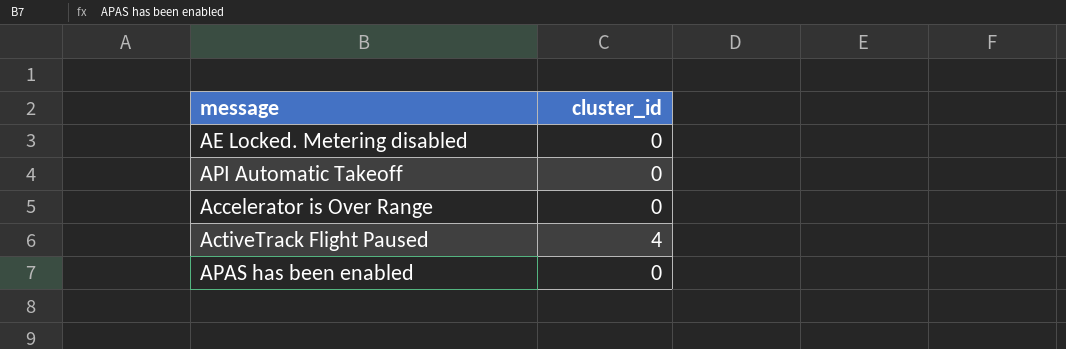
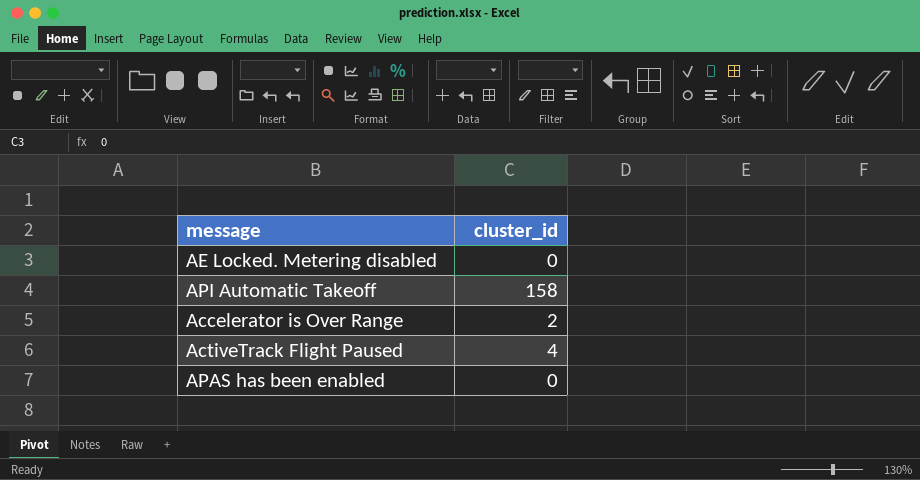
API Automatic Takeoff | cluster_id: 0 -> 158
Accelerator is Over Range | cluster_id: 0 -> 2

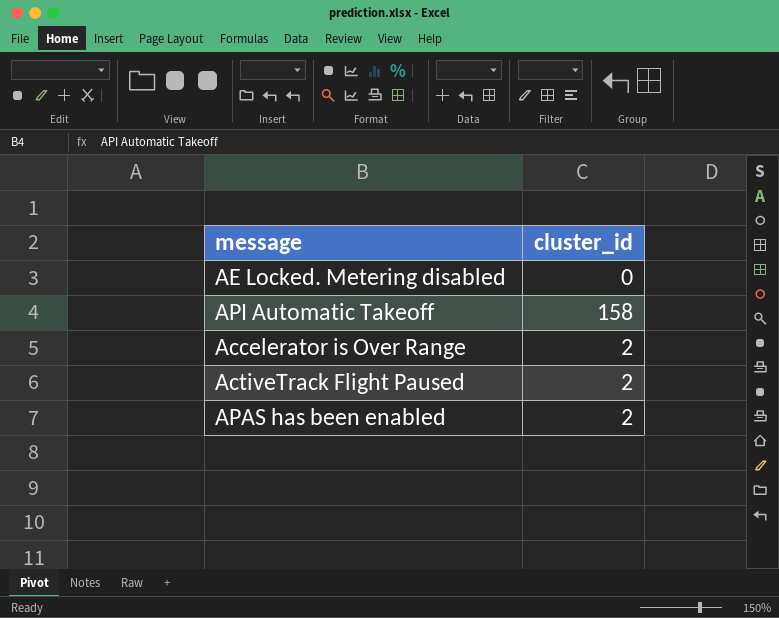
ActiveTrack Flight Paused | cluster_id: 4 -> 2
APAS has been enabled | cluster_id: 0 -> 2

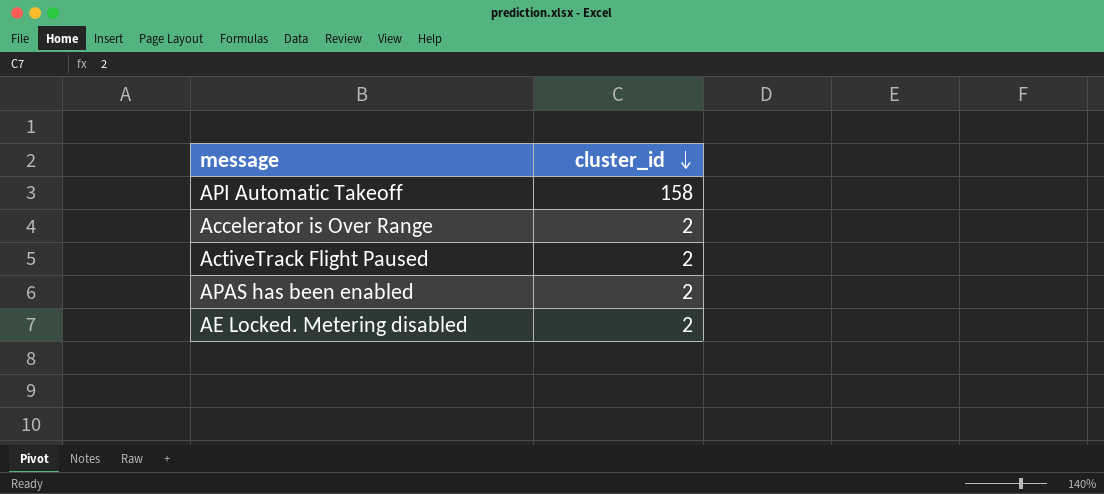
row order: none -> cluster_id descending
AE Locked. Metering disabled | cluster_id: 0 -> 2

